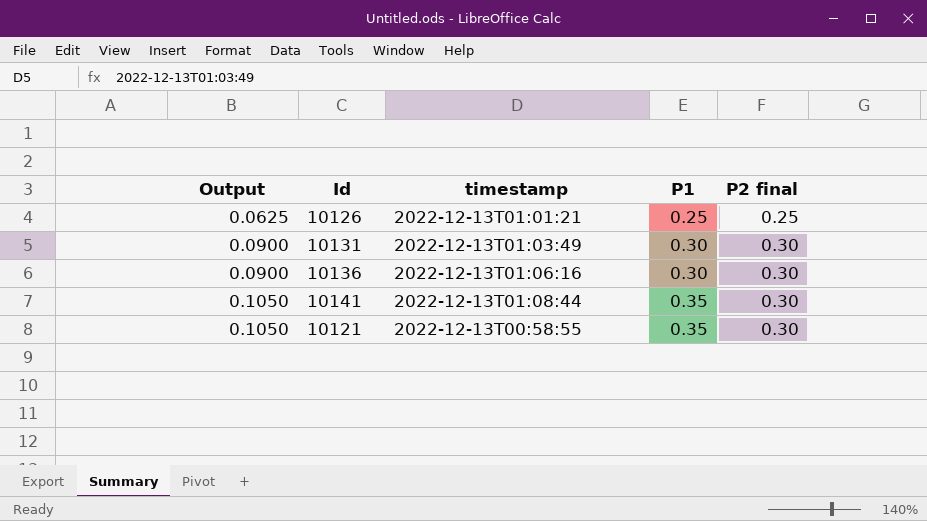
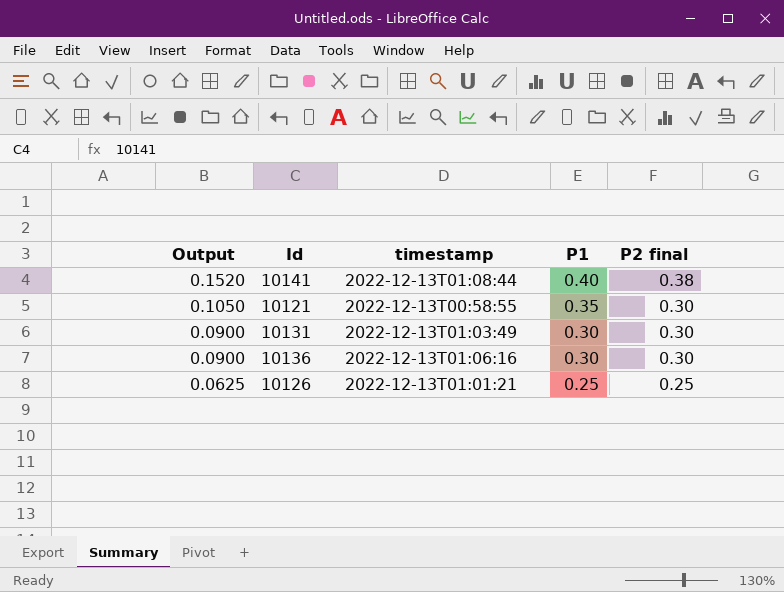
row order: Output ascending -> Output descending
10141 | Output: 0.1050 -> 0.1520
10141 | P1: 0.35 -> 0.40
10141 | P2 final: 0.30 -> 0.38

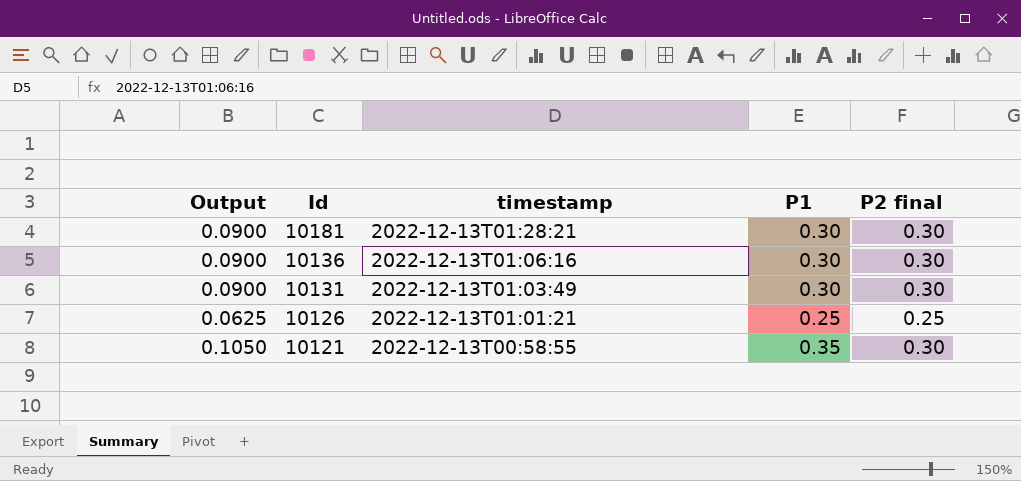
row order: Output descending -> Id descending
row 10141: 0.1520 | 2022-12-13T01:08:44 | 0.40 | 0.38 -> none
row 10181: none -> 0.0900 | 2022-12-13T01:28:21 | 0.30 | 0.30

